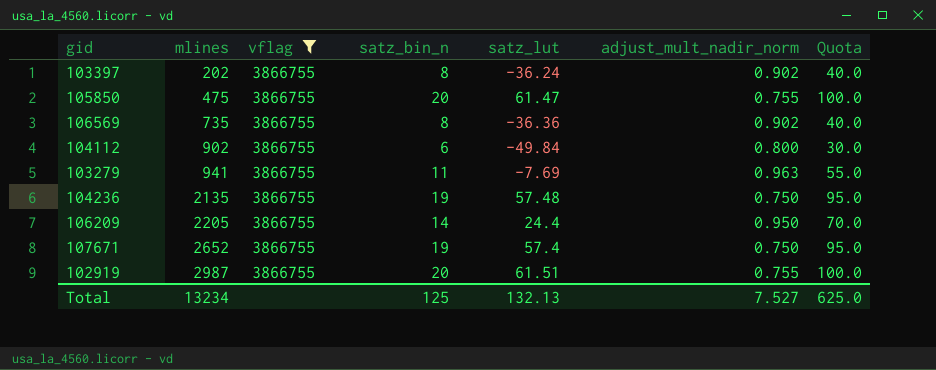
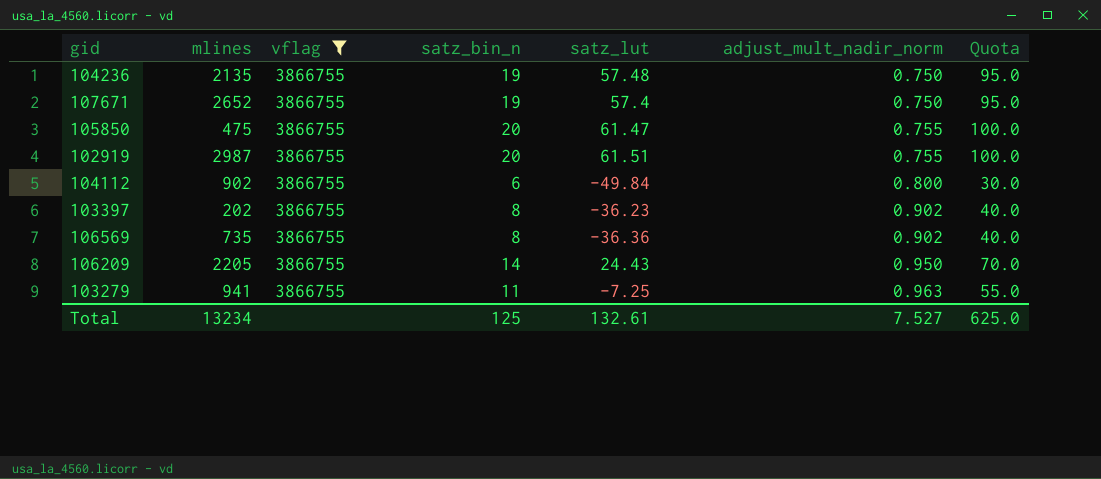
row order: mlines ascending -> adjust_mult_nadir_norm ascending
103397 | satz_lut: -36.24 -> -36.23
106209 | satz_lut: 24.4 -> 24.43
103279 | satz_lut: -7.69 -> -7.25
Total | satz_lut: 132.13 -> 132.61

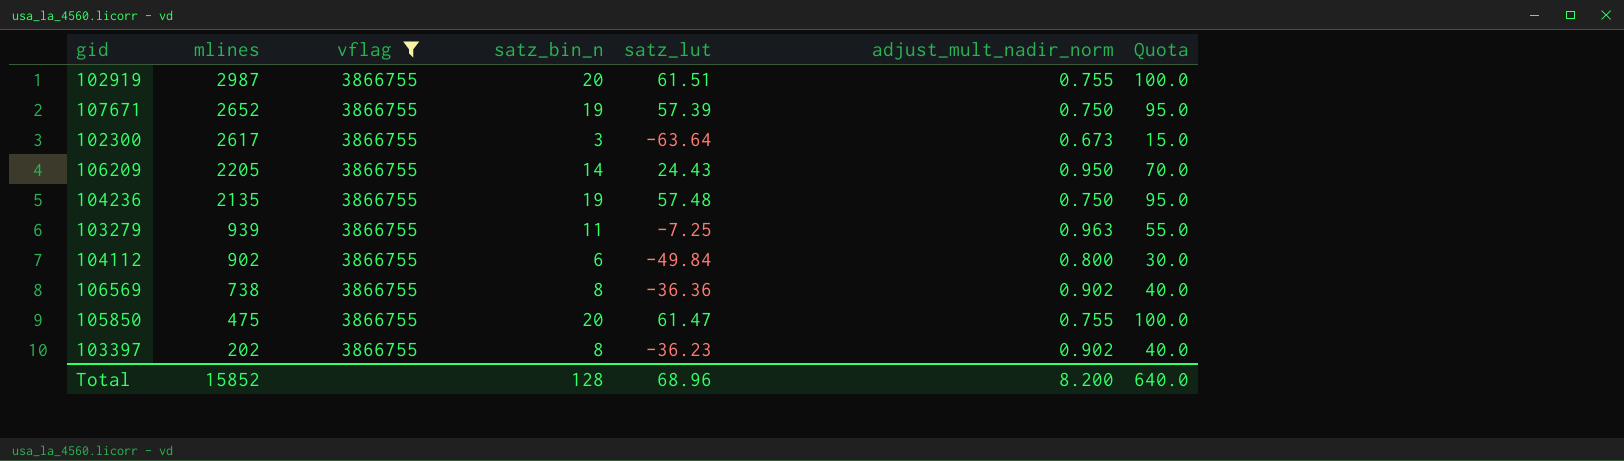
row order: adjust_mult_nadir_norm ascending -> mlines descending
107671 | satz_lut: 57.4 -> 57.39
row 102300: none -> 2617 | 3866755 | 3 | -63.64 | 0.673 | 15.0
103279 | mlines: 941 -> 939
106569 | mlines: 735 -> 738
Total | mlines: 13234 -> 15852
Total | satz_bin_n: 125 -> 128
Total | satz_lut: 132.61 -> 68.96
Total | adjust_mult_nadir_norm: 7.527 -> 8.200
Total | Quota: 625.0 -> 640.0

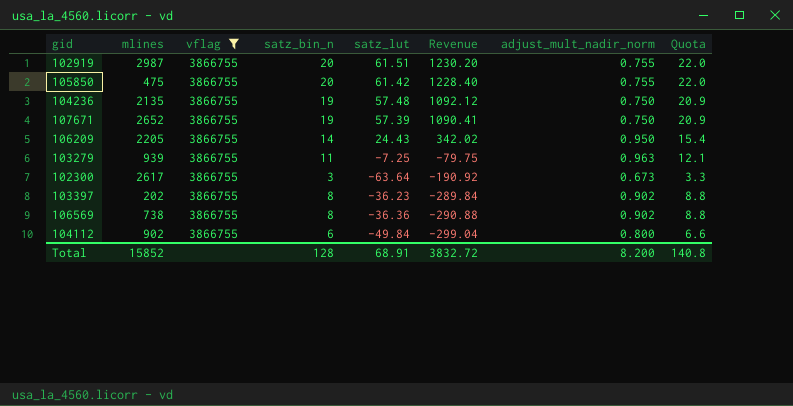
row order: mlines descending -> Revenue descending
column Revenue | formula: none -> [satz_bin_n] * [satz_lut]
column Quota | formula: [satz_bin_n] * 5 -> [satz_bin_n] * 1.1
105850 | satz_lut: 61.47 -> 61.42
Total | satz_lut: 68.96 -> 68.91
Total | Quota: 640.0 -> 140.8

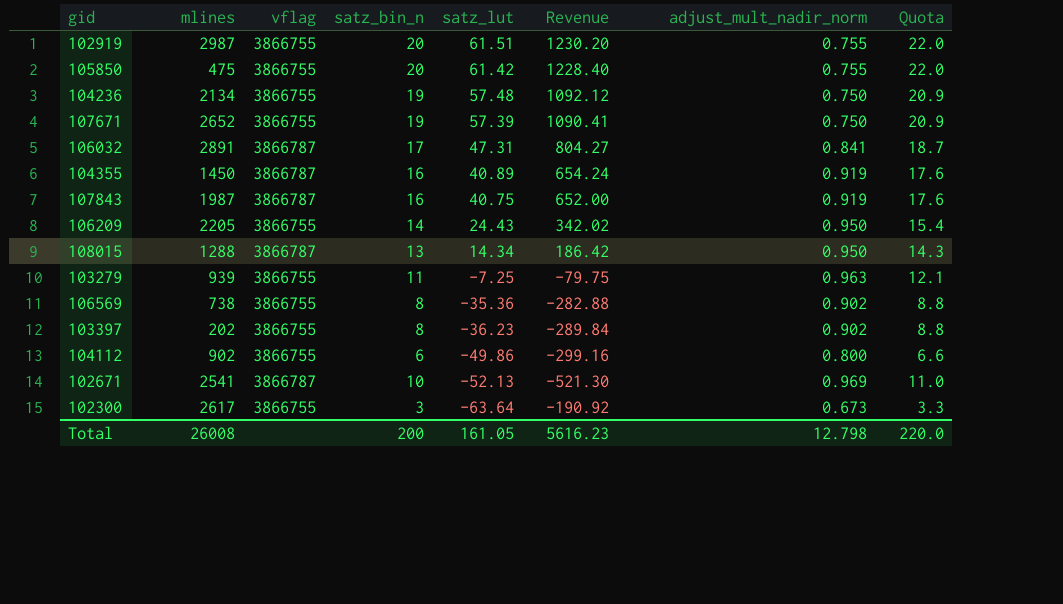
filter: vflag = 3866755 -> none
row order: Revenue descending -> satz_lut descending
104236 | mlines: 2135 -> 2134
106569 | satz_lut: -36.36 -> -35.36
106569 | Revenue: -290.88 -> -282.88
104112 | satz_lut: -49.84 -> -49.86
104112 | Revenue: -299.04 -> -299.16
Total | mlines: 15852 -> 26008
Total | satz_bin_n: 128 -> 200
Total | satz_lut: 68.91 -> 161.05
Total | Revenue: 3832.72 -> 5616.23
Total | adjust_mult_nadir_norm: 8.200 -> 12.798
Total | Quota: 140.8 -> 220.0

